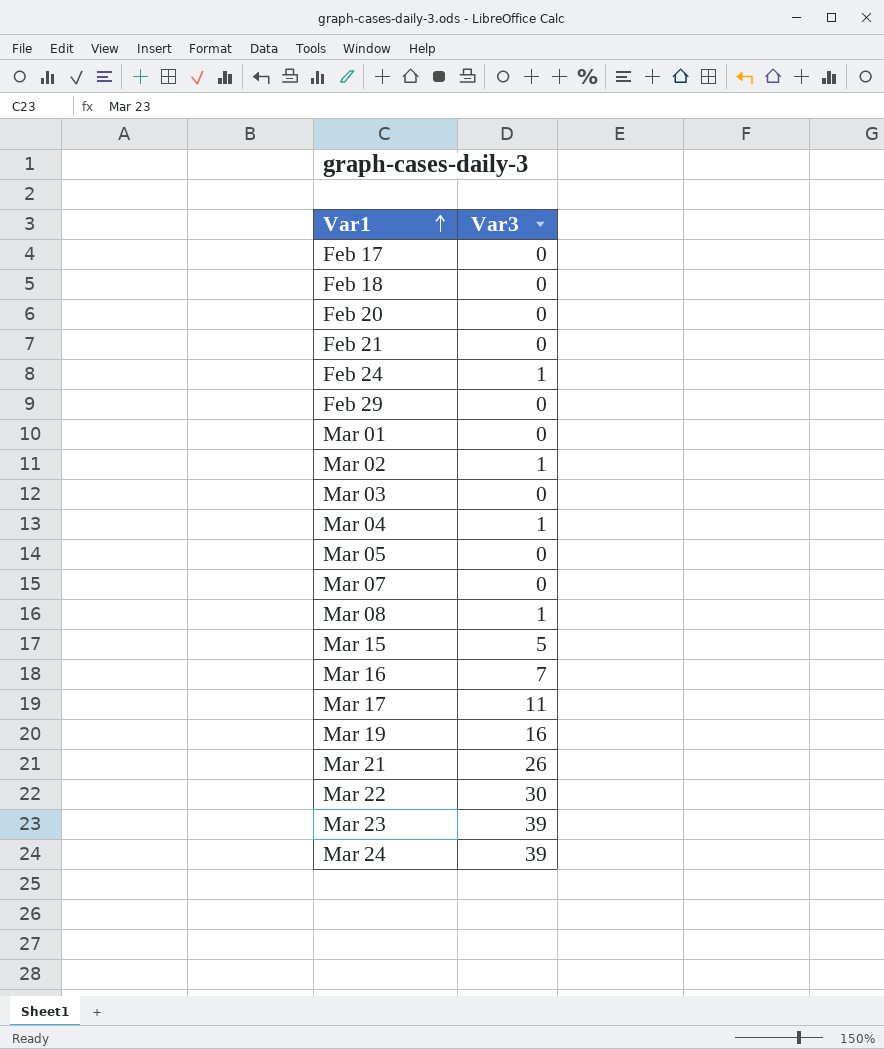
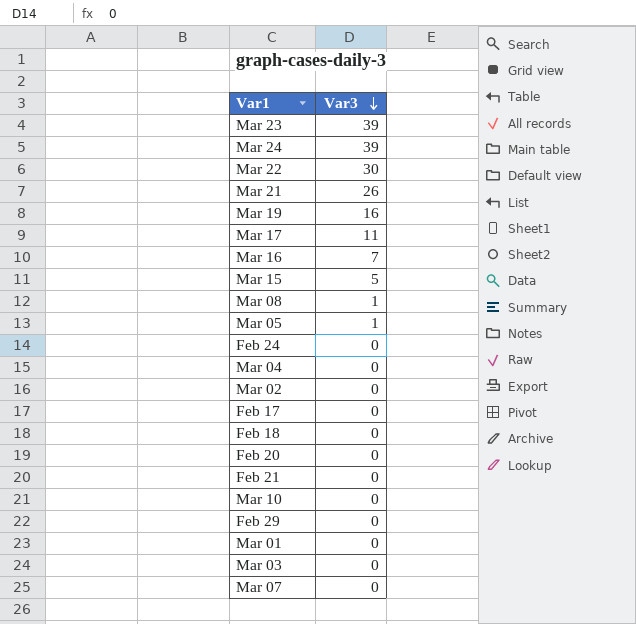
row order: Var1 ascending -> Var3 descending
Mar 05 | Var3: 0 -> 1
Feb 24 | Var3: 1 -> 0
Mar 04 | Var3: 1 -> 0
Mar 02 | Var3: 1 -> 0
row Mar 10: none -> 0

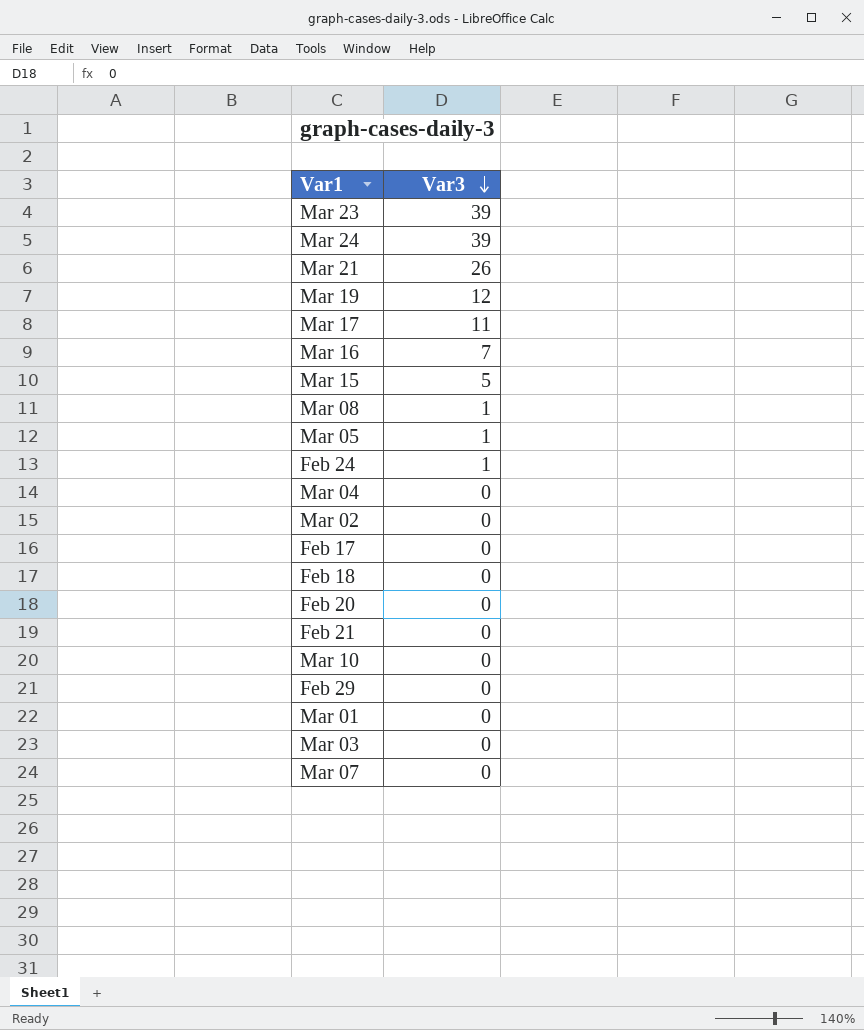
row Mar 22: 30 -> none
Mar 19 | Var3: 16 -> 12
Feb 24 | Var3: 0 -> 1

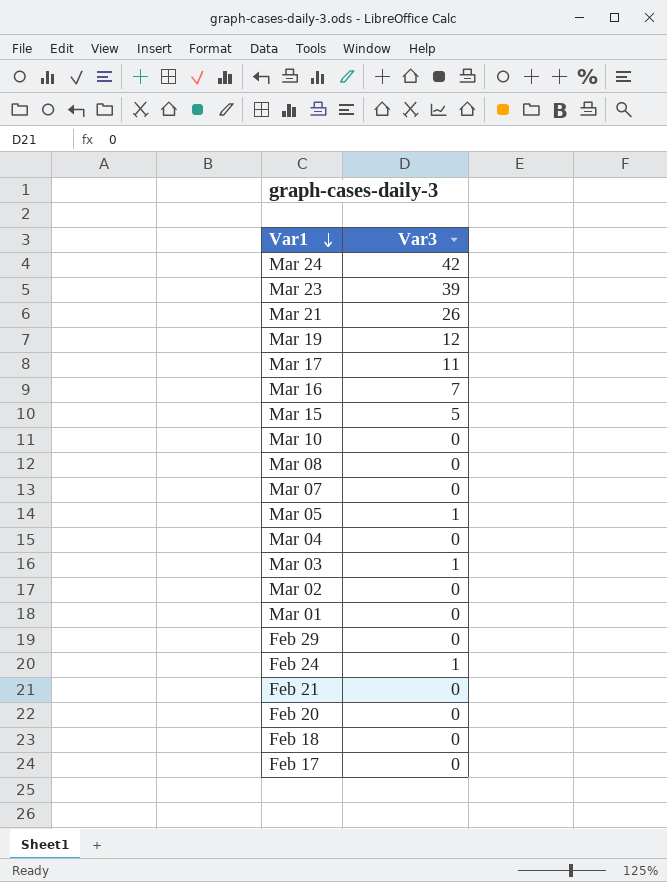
row order: Var3 descending -> Var1 descending
Mar 24 | Var3: 39 -> 42
Mar 08 | Var3: 1 -> 0
Mar 03 | Var3: 0 -> 1

